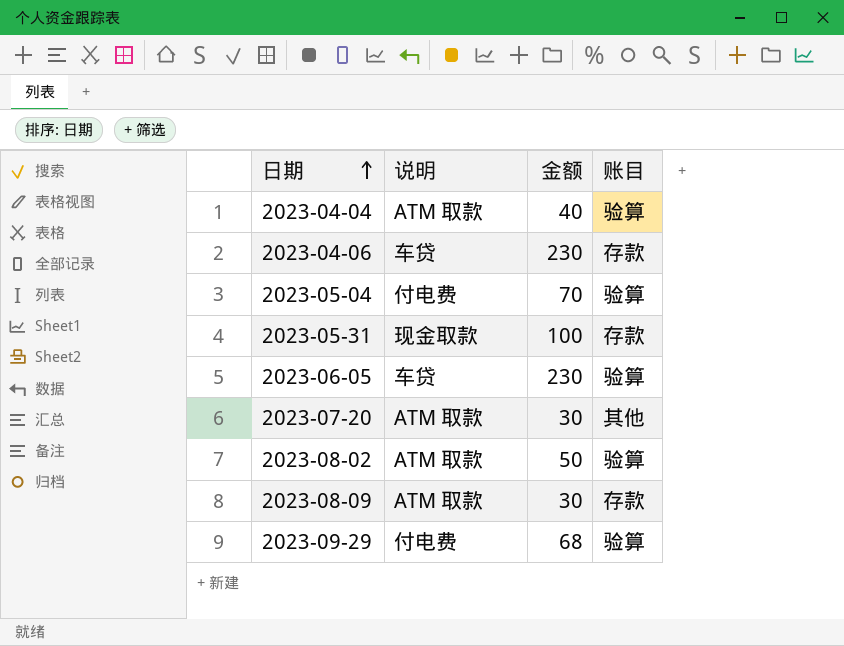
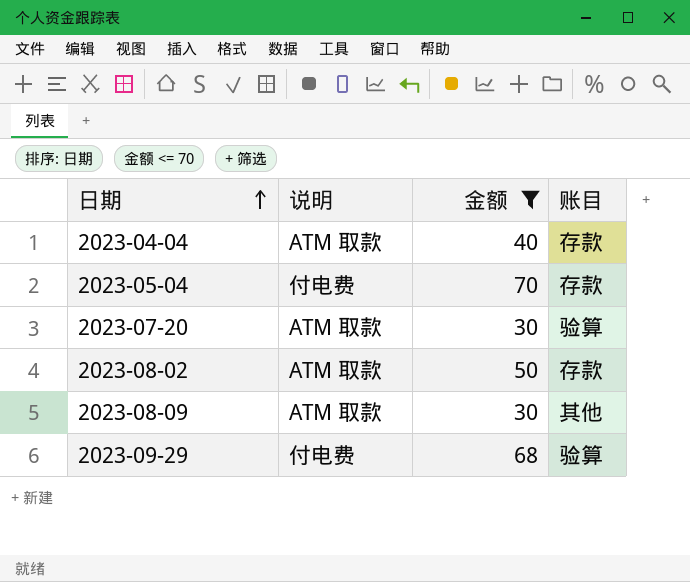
filter: none -> 金额 <= 70
2023-04-04 | 账目: 验算 -> 存款
2023-05-04 | 账目: 验算 -> 存款
2023-07-20 | 账目: 其他 -> 验算
2023-08-02 | 账目: 验算 -> 存款
2023-08-09 | 账目: 存款 -> 其他

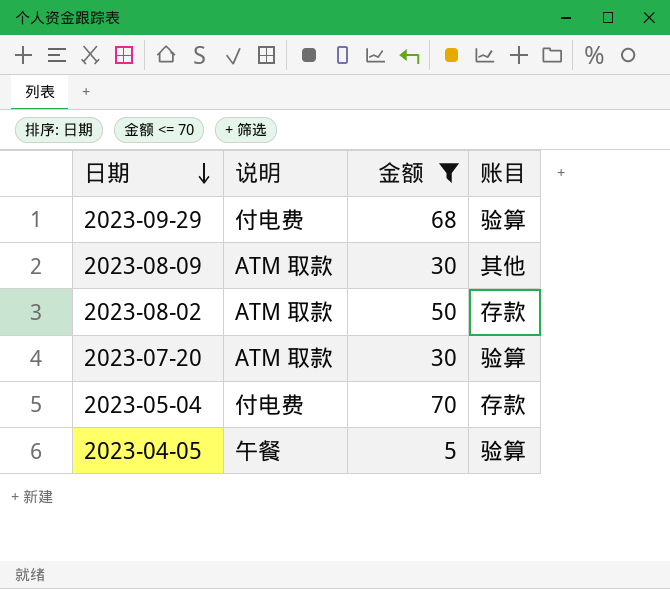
row order: 日期 ascending -> 日期 descending
row 2023-04-04: ATM 取款 | 40 | 存款 -> none
row 2023-04-05: none -> 午餐 | 5 | 验算

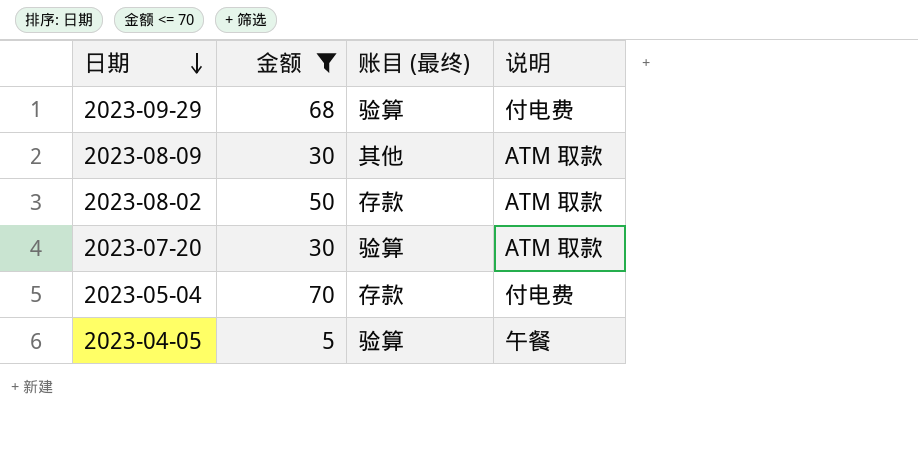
column name: 账目 -> 账目 (最终)
column 说明 | position: 2 -> 4

